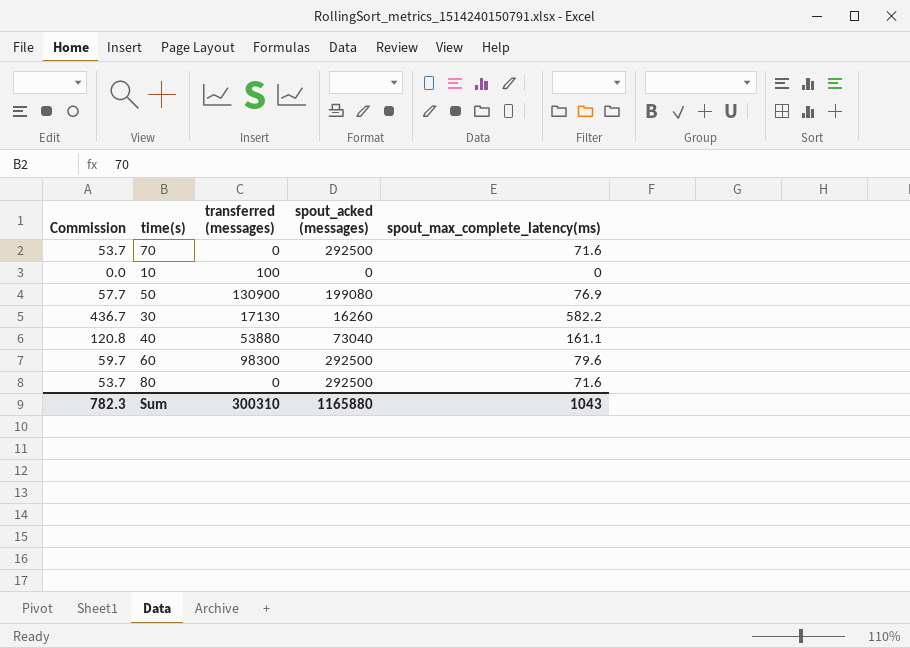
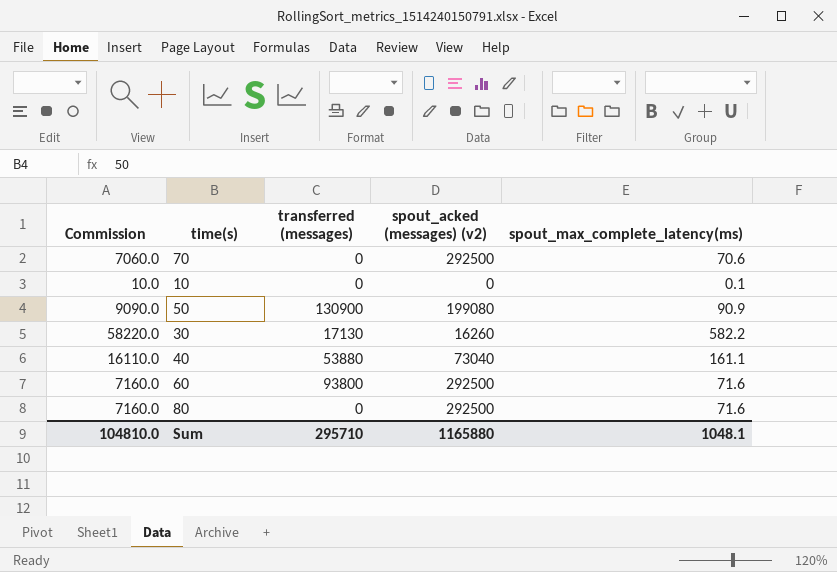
column Commission | formula: [spout_max_complete_latency(ms)] * 0.75 -> [spout_max_complete_latency(ms)] * 100
column name: spout_acked (messages) -> spout_acked (messages) (v2)
70 | spout_max_complete_latency(ms): 71.6 -> 70.6
10 | transferred (messages): 100 -> 0
10 | spout_max_complete_latency(ms): 0 -> 0.1
50 | spout_max_complete_latency(ms): 76.9 -> 90.9
60 | transferred (messages): 98300 -> 93800
60 | spout_max_complete_latency(ms): 79.6 -> 71.6
Sum | Commission: 782.3 -> 104810.0
Sum | transferred (messages): 300310 -> 295710
Sum | spout_max_complete_latency(ms): 1043 -> 1048.1

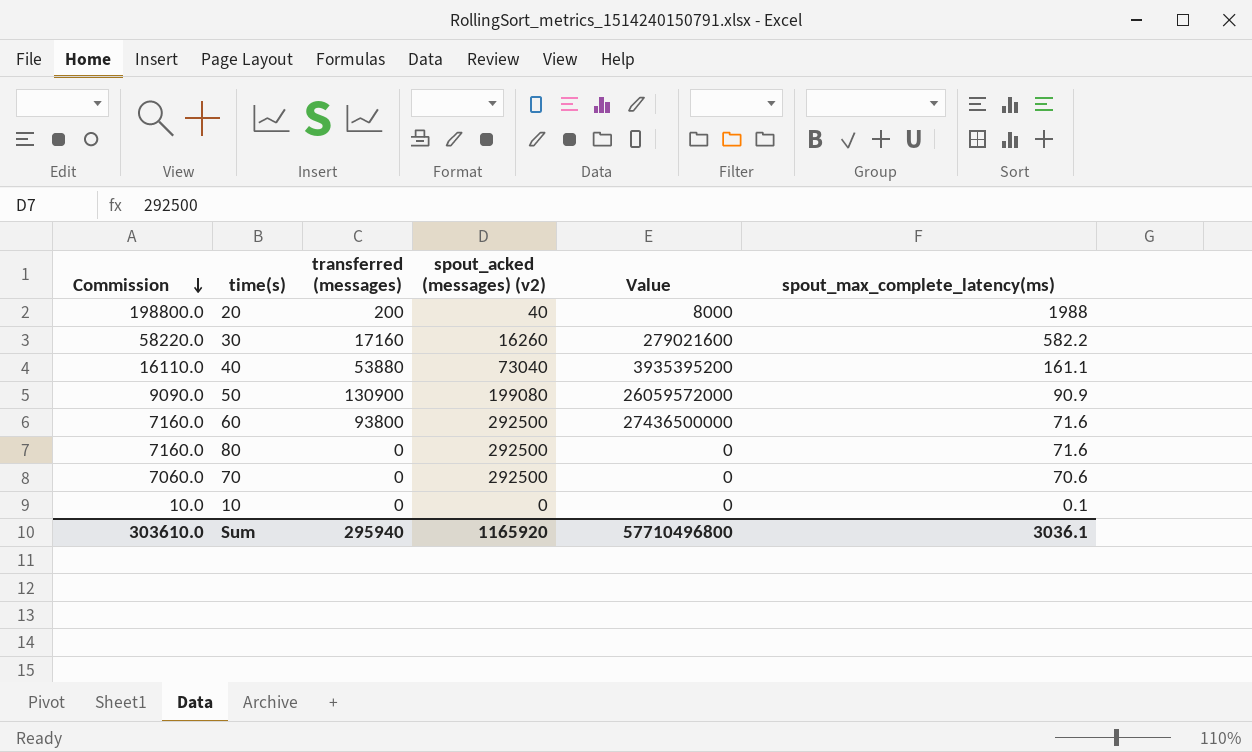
row order: none -> Commission descending
column Value | formula: none -> [transferred (messages)] * [spout_acked (messages) (v2)]
row 20: none -> 198800.0 | 200 | 40 | 8000 | 1988
30 | transferred (messages): 17130 -> 17160
Sum | Commission: 104810.0 -> 303610.0
Sum | transferred (messages): 295710 -> 295940
Sum | spout_acked (messages) (v2): 1165880 -> 1165920
Sum | spout_max_complete_latency(ms): 1048.1 -> 3036.1

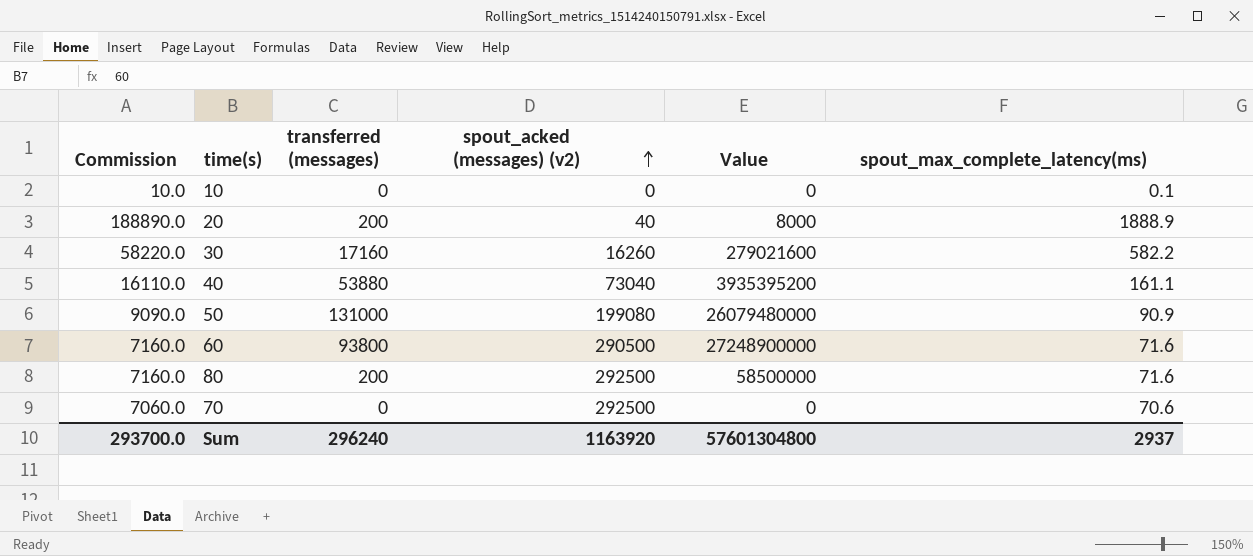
row order: Commission descending -> spout_acked (messages) (v2) ascending
20 | Commission: 198800.0 -> 188890.0
20 | spout_max_complete_latency(ms): 1988 -> 1888.9
50 | transferred (messages): 130900 -> 131000
50 | Value: 26059572000 -> 26079480000
60 | spout_acked (messages) (v2): 292500 -> 290500
60 | Value: 27436500000 -> 27248900000
80 | transferred (messages): 0 -> 200
80 | Value: 0 -> 58500000
Sum | Commission: 303610.0 -> 293700.0
Sum | transferred (messages): 295940 -> 296240
Sum | spout_acked (messages) (v2): 1165920 -> 1163920
Sum | Value: 57710496800 -> 57601304800
Sum | spout_max_complete_latency(ms): 3036.1 -> 2937

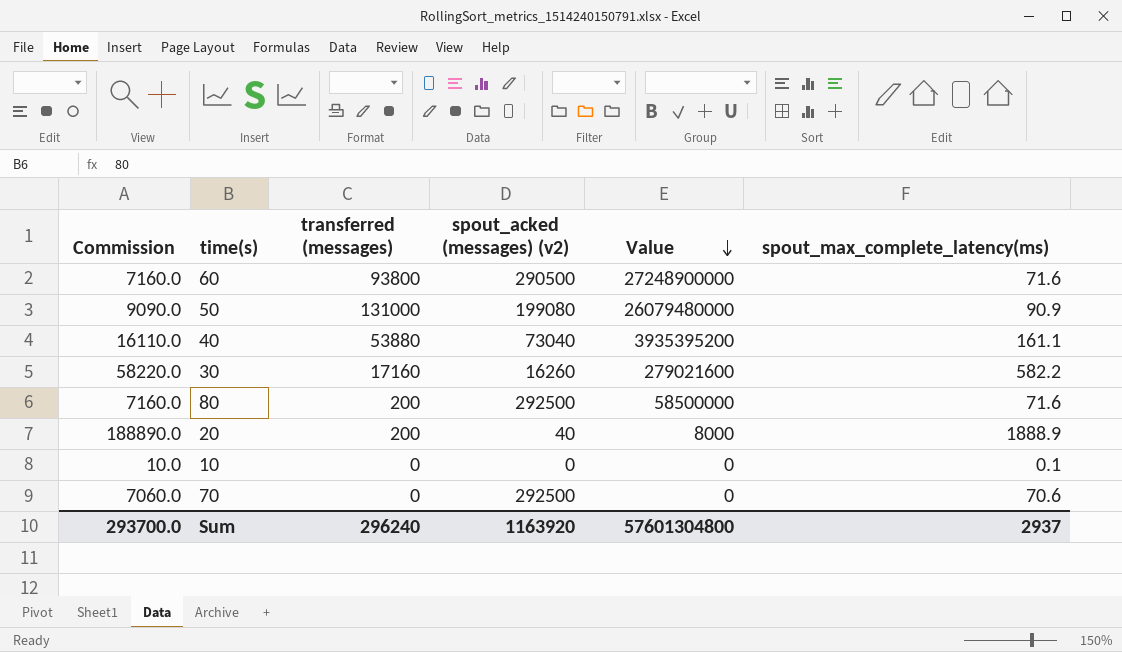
row order: spout_acked (messages) (v2) ascending -> Value descending

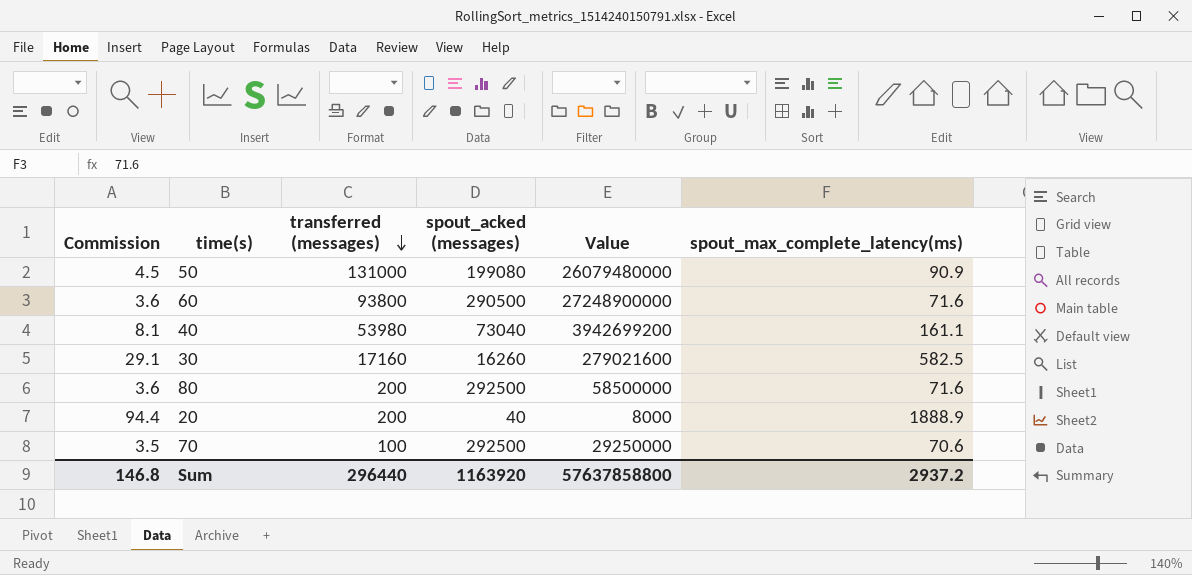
row order: Value descending -> transferred (messages) descending
column Commission | formula: [spout_max_complete_latency(ms)] * 100 -> [spout_max_complete_latency(ms)] * 0.05
column name: spout_acked (messages) (v2) -> spout_acked (messages)
row 10: 10.0 | 0 | 0 | 0 | 0.1 -> none
40 | transferred (messages): 53880 -> 53980
40 | Value: 3935395200 -> 3942699200
30 | spout_max_complete_latency(ms): 582.2 -> 582.5
70 | transferred (messages): 0 -> 100
70 | Value: 0 -> 29250000
Sum | Commission: 293700.0 -> 146.8
Sum | transferred (messages): 296240 -> 296440
Sum | Value: 57601304800 -> 57637858800
Sum | spout_max_complete_latency(ms): 2937 -> 2937.2

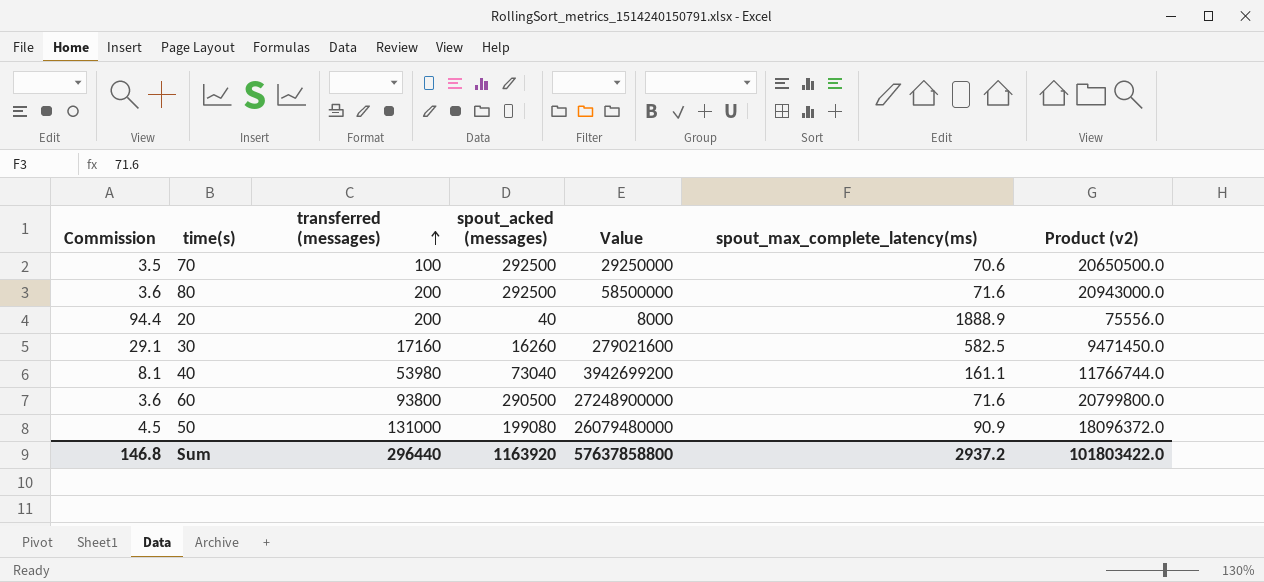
row order: transferred (messages) descending -> transferred (messages) ascending
column Product (v2) | formula: none -> [spout_acked (messages)] * [spout_max_complete_latency(ms)]

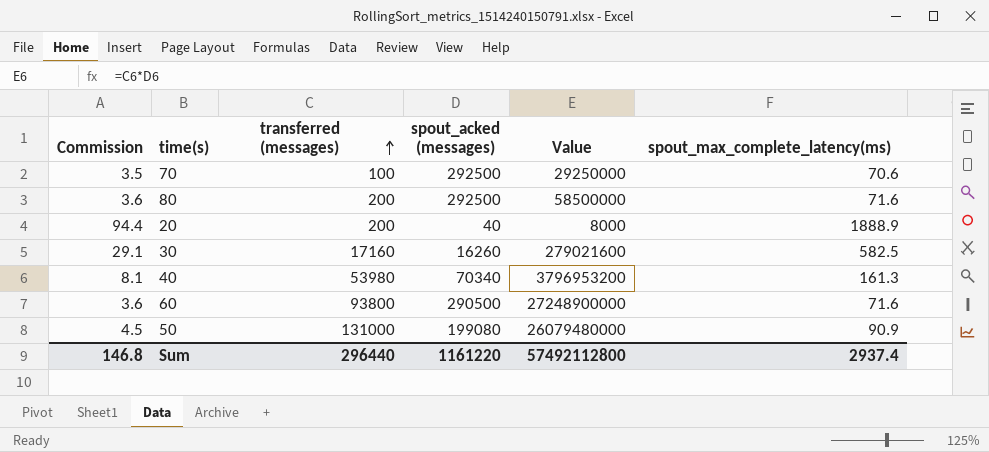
column Product (v2) | formula: [spout_acked (messages)] * [spout_max_complete_latency(ms)] -> none
40 | spout_acked (messages): 73040 -> 70340
40 | Value: 3942699200 -> 3796953200
40 | spout_max_complete_latency(ms): 161.1 -> 161.3
Sum | spout_acked (messages): 1163920 -> 1161220
Sum | Value: 57637858800 -> 57492112800
Sum | spout_max_complete_latency(ms): 2937.2 -> 2937.4

